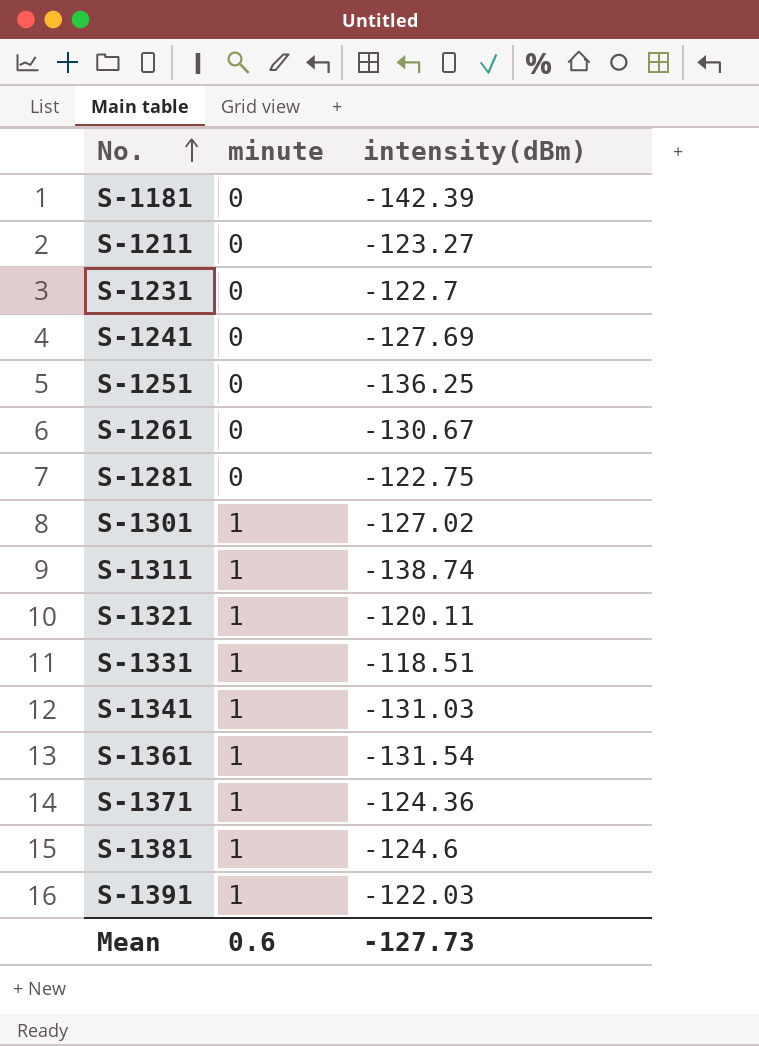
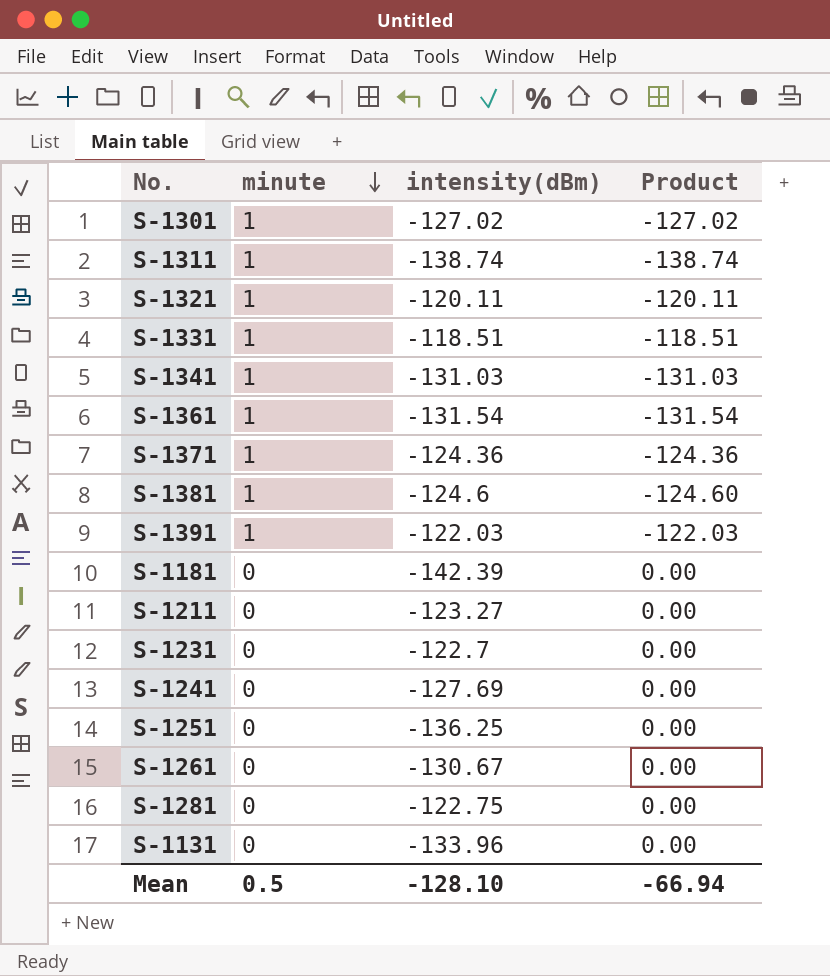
row order: No. ascending -> minute descending
column Product | formula: none -> [minute] * [intensity(dBm)]
row S-1131: none -> 0 | -133.96 | 0.00
Mean | minute: 0.6 -> 0.5
Mean | intensity(dBm): -127.73 -> -128.10

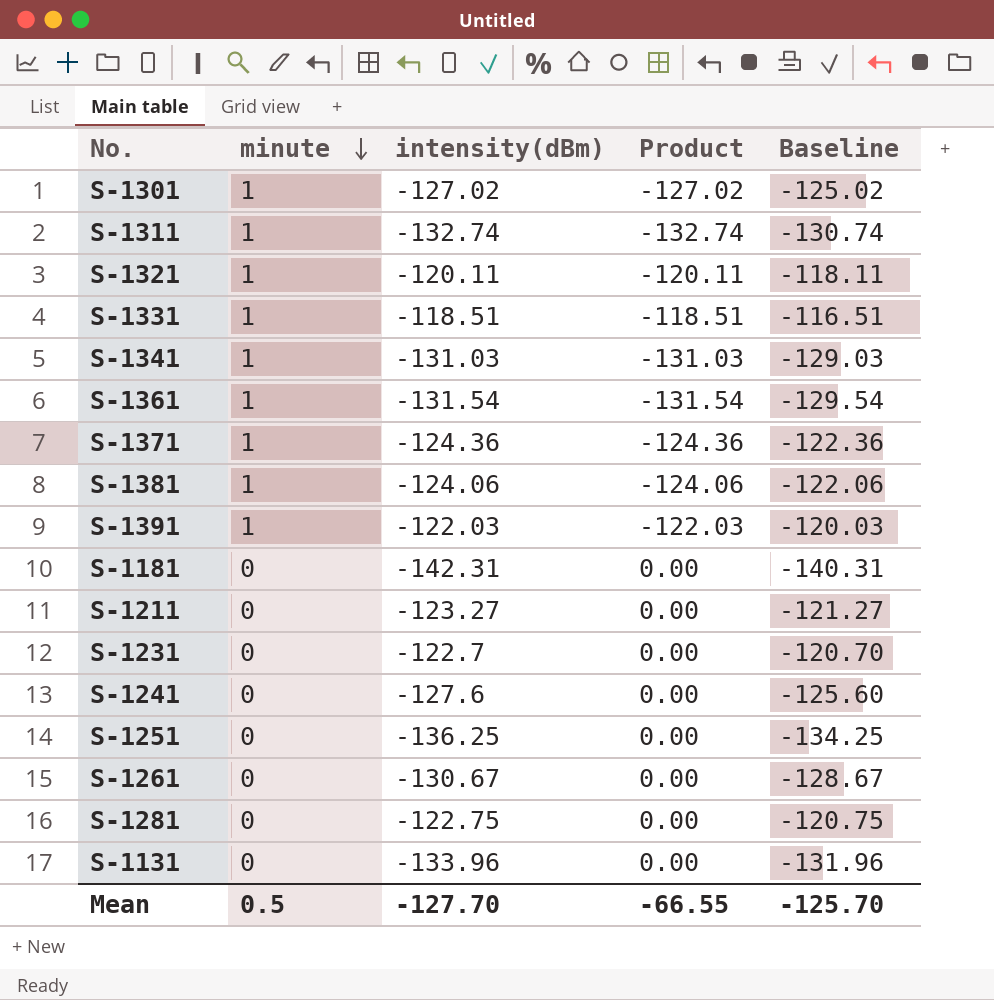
column Baseline | formula: none -> [intensity(dBm)] + 2
S-1311 | intensity(dBm): -138.74 -> -132.74
S-1311 | Product: -138.74 -> -132.74
S-1381 | intensity(dBm): -124.6 -> -124.06
S-1381 | Product: -124.60 -> -124.06
S-1181 | intensity(dBm): -142.39 -> -142.31
S-1241 | intensity(dBm): -127.69 -> -127.6
Mean | intensity(dBm): -128.10 -> -127.70
Mean | Product: -66.94 -> -66.55

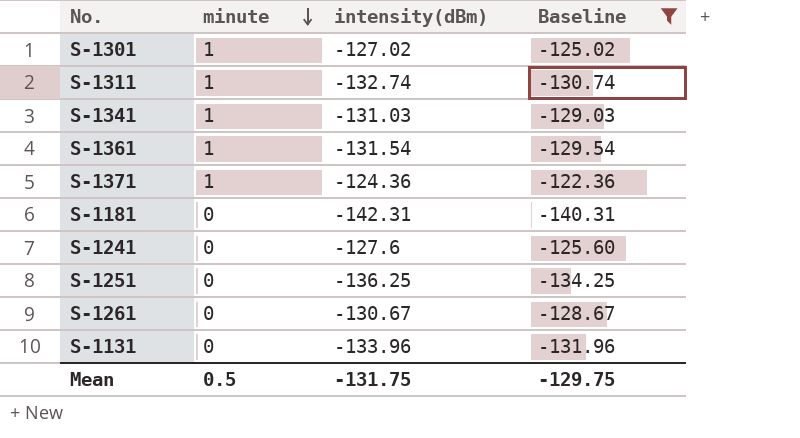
filter: none -> Baseline <= -122.36
column Product | formula: [minute] * [intensity(dBm)] -> none
Mean | intensity(dBm): -127.70 -> -131.75
Mean | Baseline: -125.70 -> -129.75

